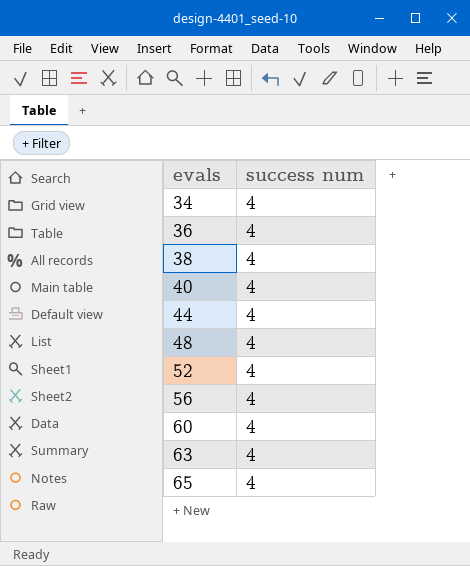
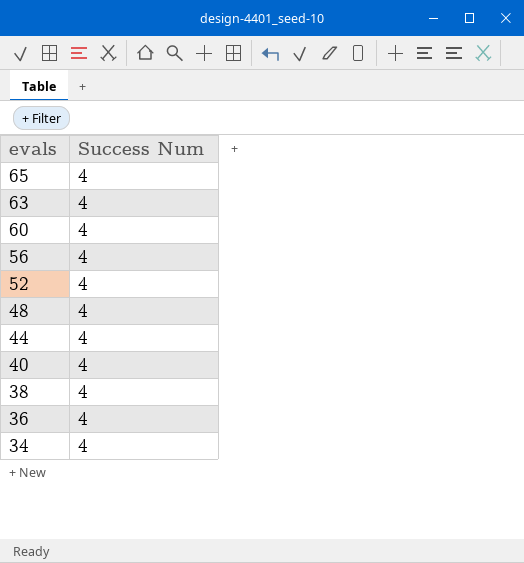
row order: evals ascending -> evals descending
column name: success num -> Success Num

